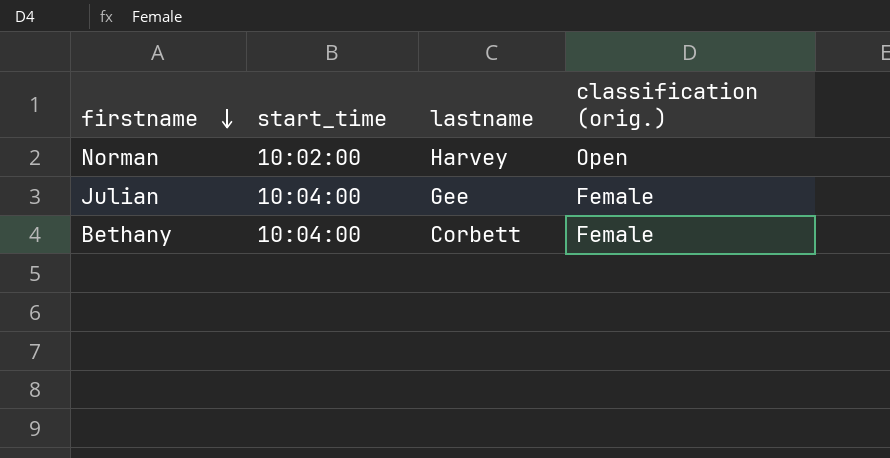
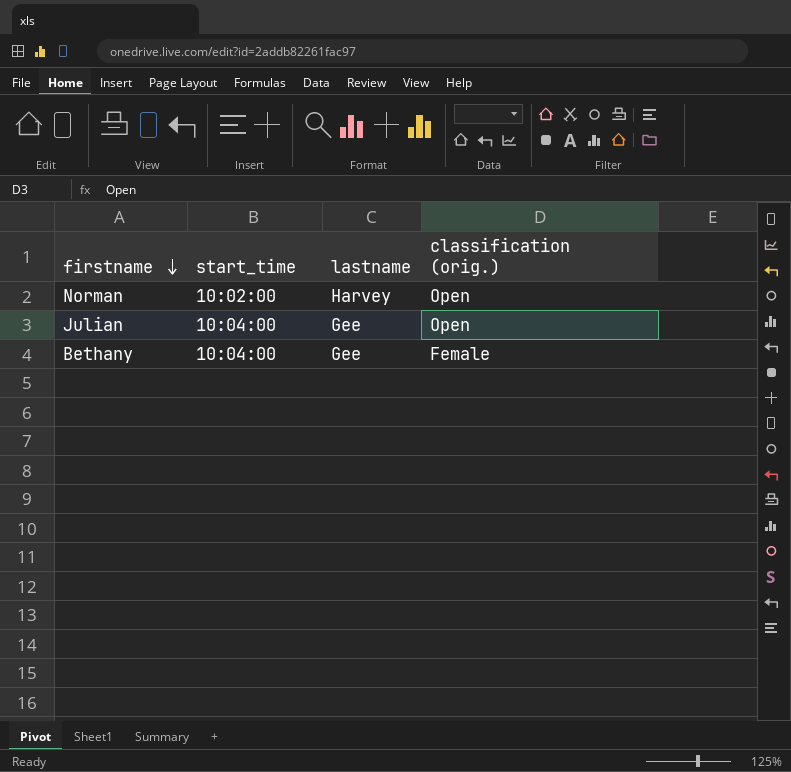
Julian | classification (orig.): Female -> Open
Bethany | lastname: Corbett -> Gee

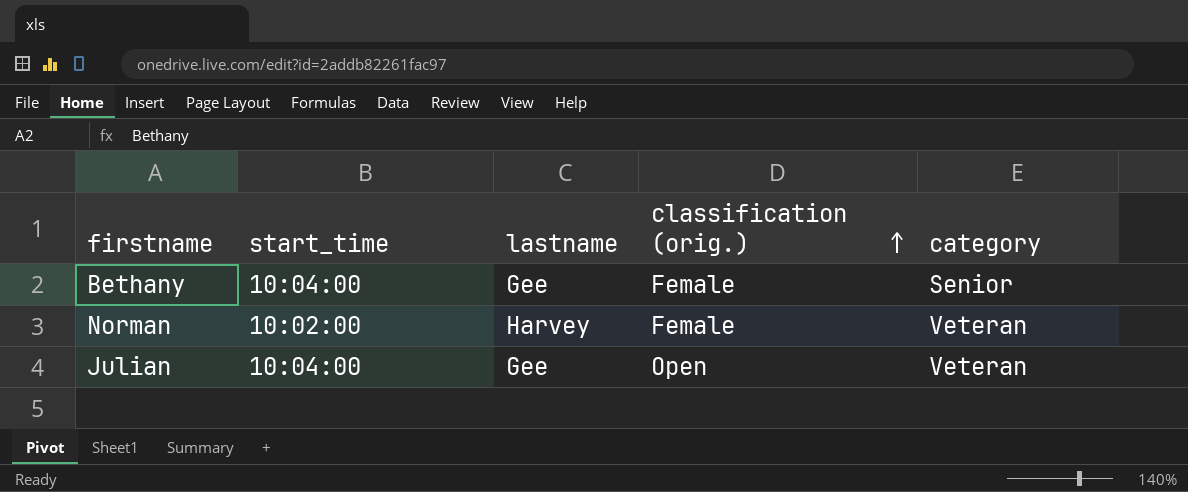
row order: firstname descending -> classification (orig.) ascending
column category | position: none -> 5
Norman | classification (orig.): Open -> Female

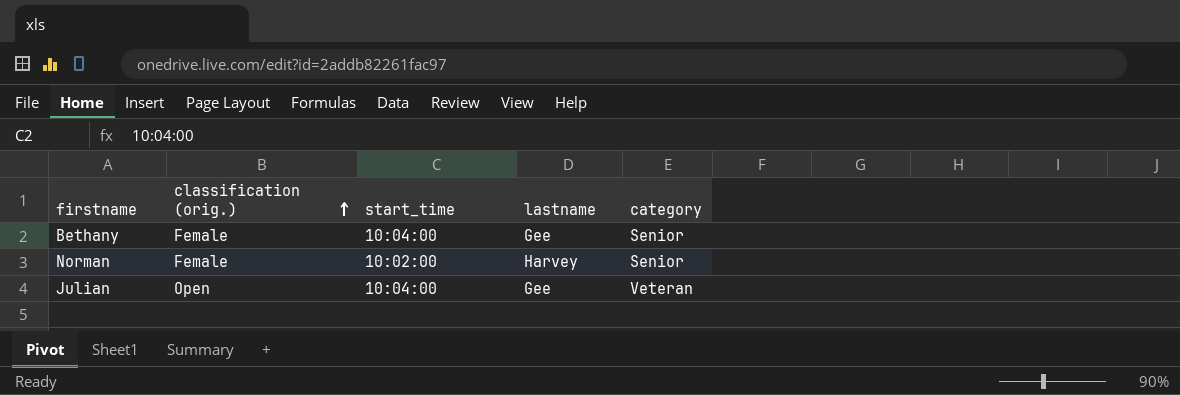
column classification (orig.) | position: 4 -> 2
Norman | category: Veteran -> Senior

